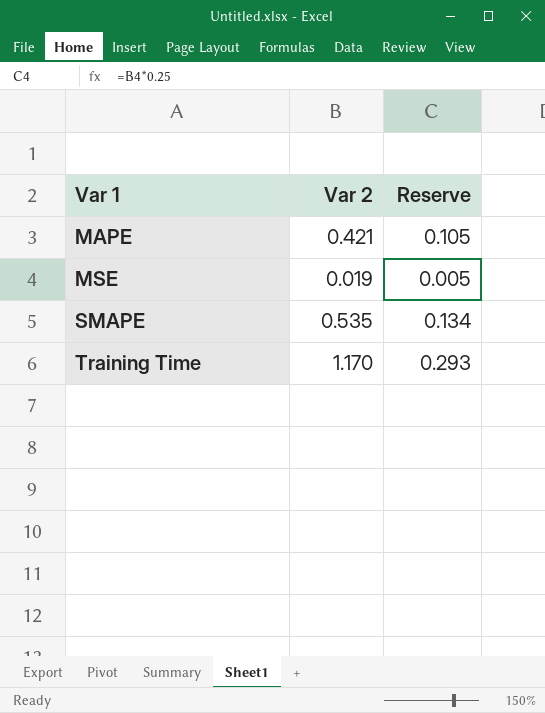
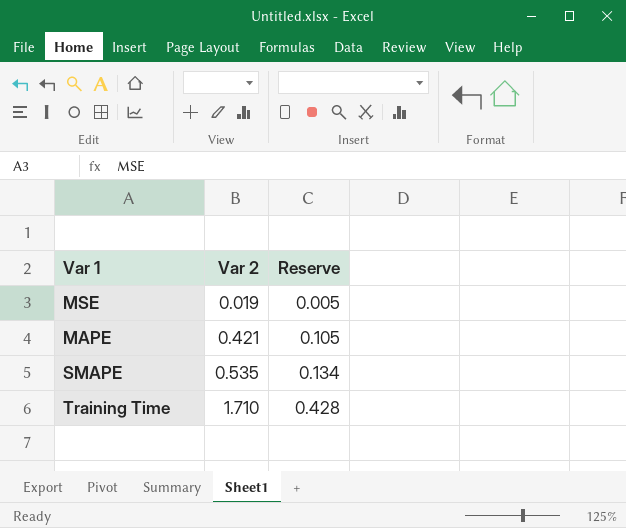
row order: Var 1 ascending -> Var 2 ascending
Training Time | Var 2: 1.170 -> 1.710
Training Time | Reserve: 0.293 -> 0.428

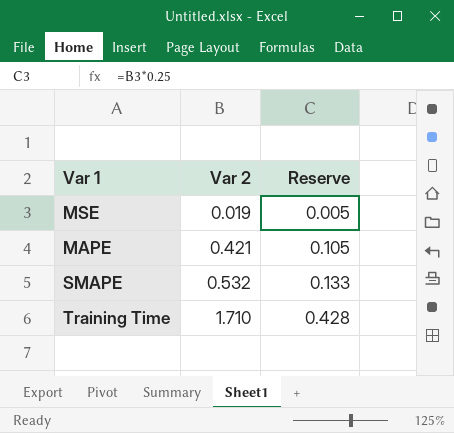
SMAPE | Var 2: 0.535 -> 0.532
SMAPE | Reserve: 0.134 -> 0.133

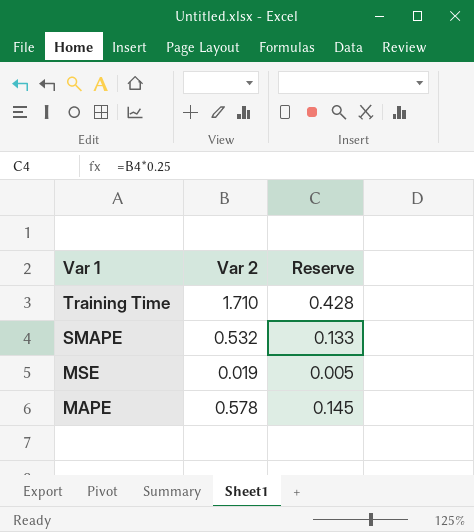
row order: Var 2 ascending -> Var 1 descending
MAPE | Var 2: 0.421 -> 0.578
MAPE | Reserve: 0.105 -> 0.145

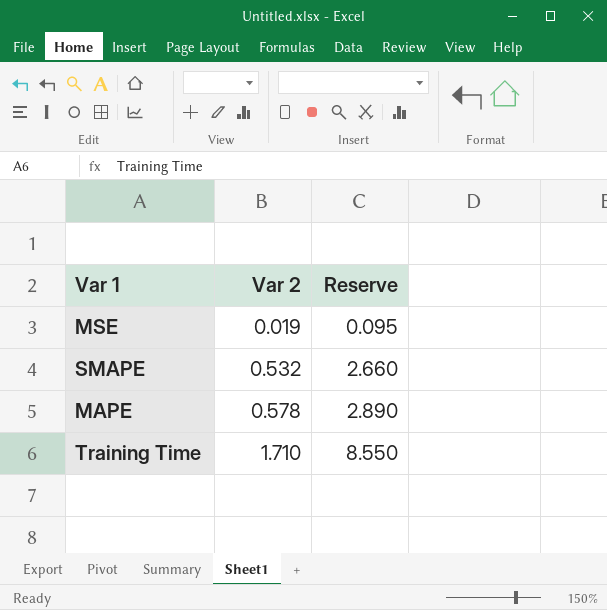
row order: Var 1 descending -> Var 2 ascending
column Reserve | formula: [Var 2] * 0.25 -> [Var 2] * 5

